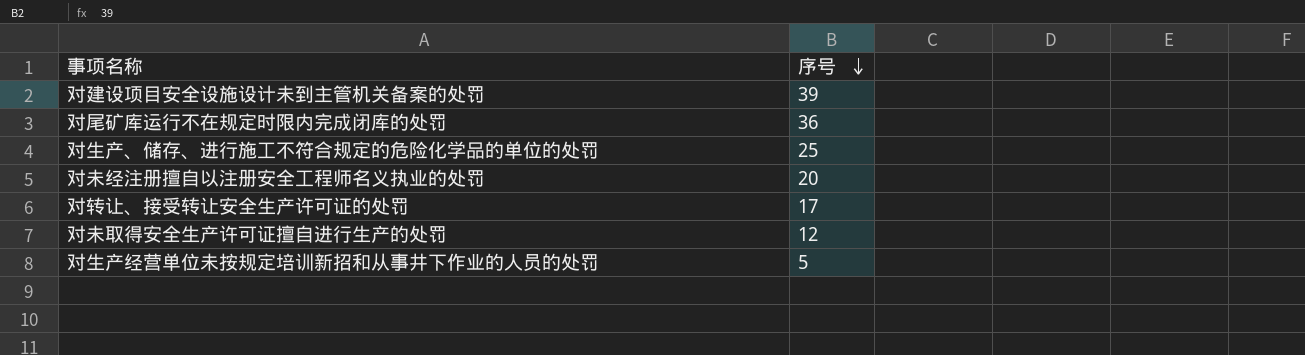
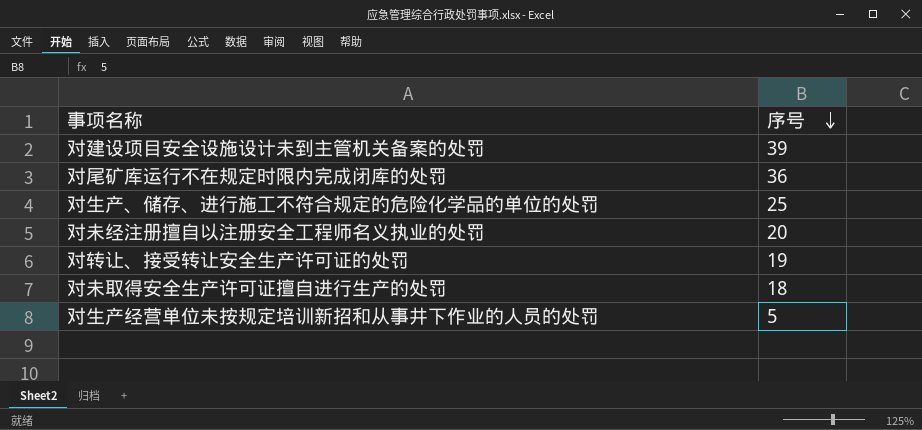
对转让、接受转让安全生产许可证的处罚 | 序号: 17 -> 19
对未取得安全生产许可证擅自进行生产的处罚 | 序号: 12 -> 18

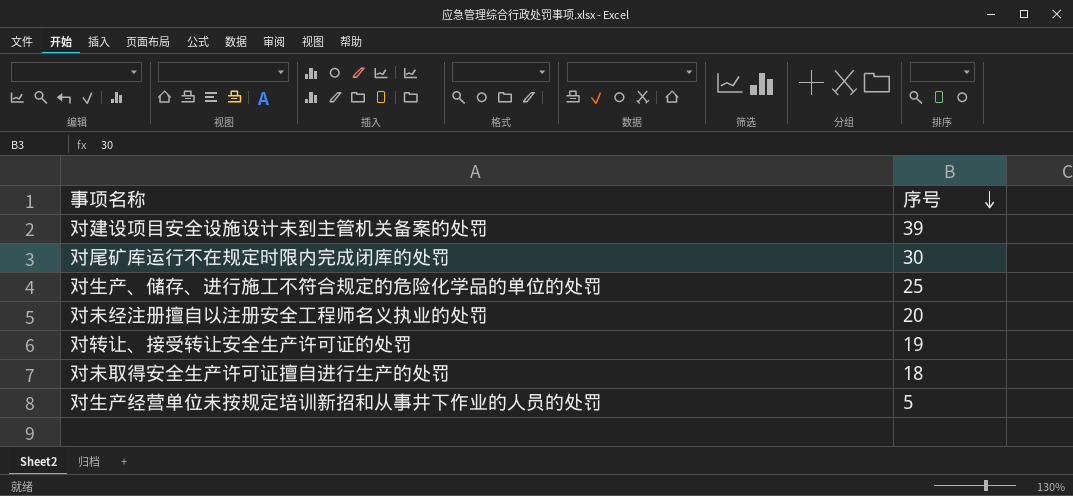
对尾矿库运行不在规定时限内完成闭库的处罚 | 序号: 36 -> 30

